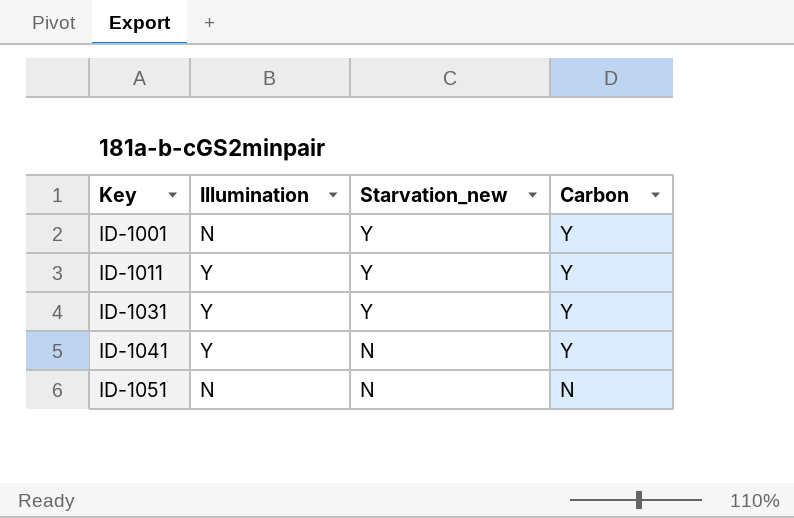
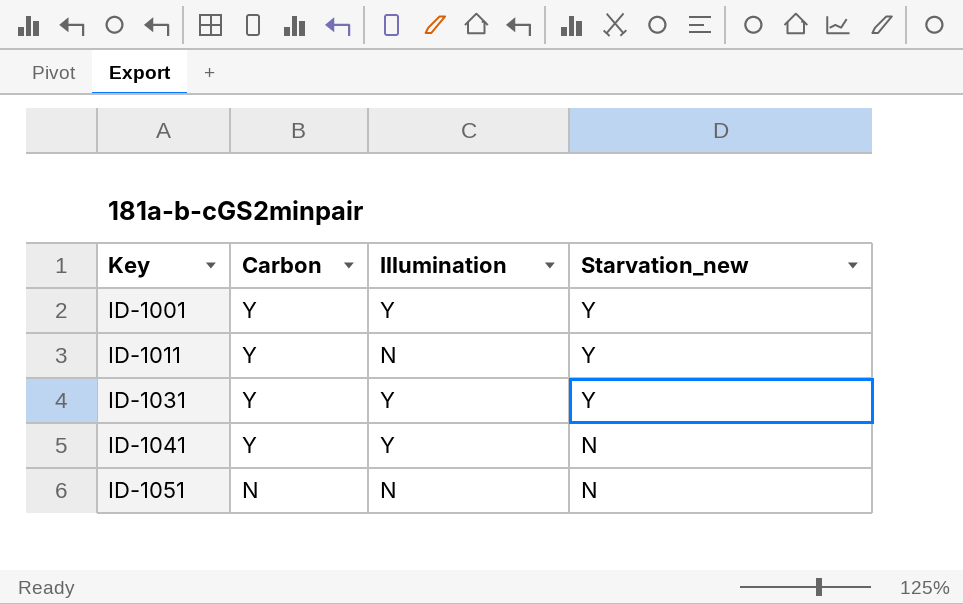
column Carbon | position: 4 -> 2
ID-1001 | Illumination: N -> Y
ID-1011 | Illumination: Y -> N

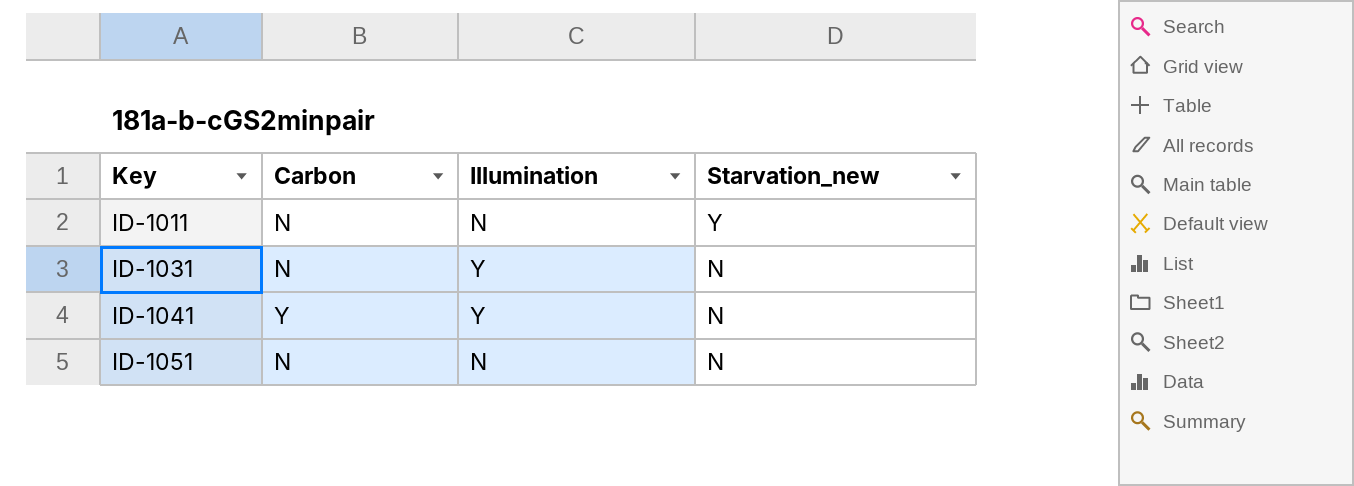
row ID-1001: Y | Y | Y -> none
ID-1011 | Carbon: Y -> N
ID-1031 | Carbon: Y -> N
ID-1031 | Starvation_new: Y -> N

